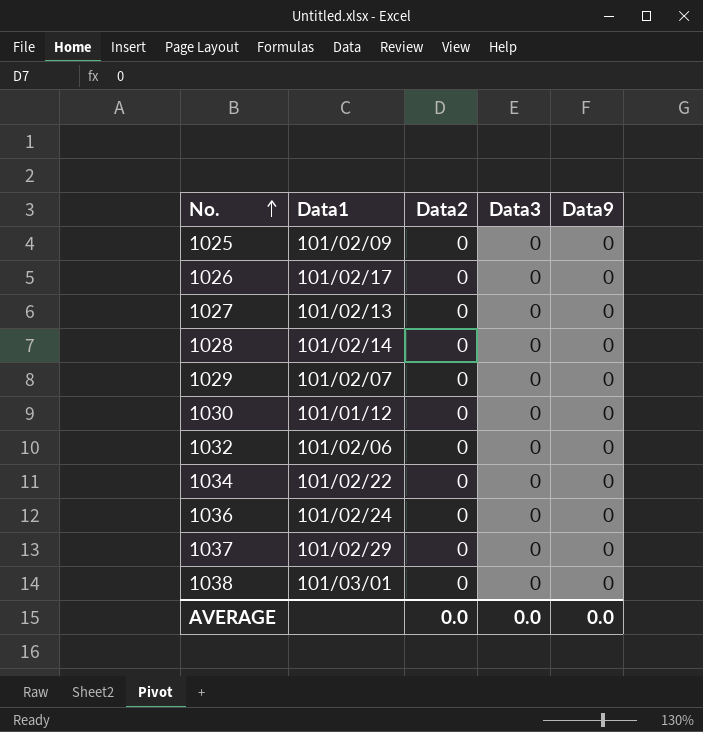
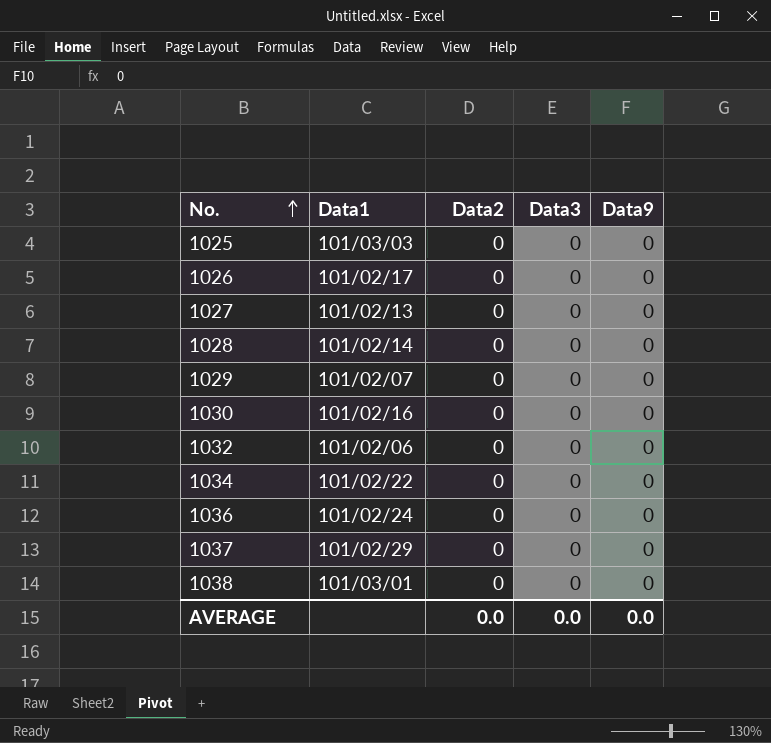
1025 | Data1: 101/02/09 -> 101/03/03
1030 | Data1: 101/01/12 -> 101/02/16

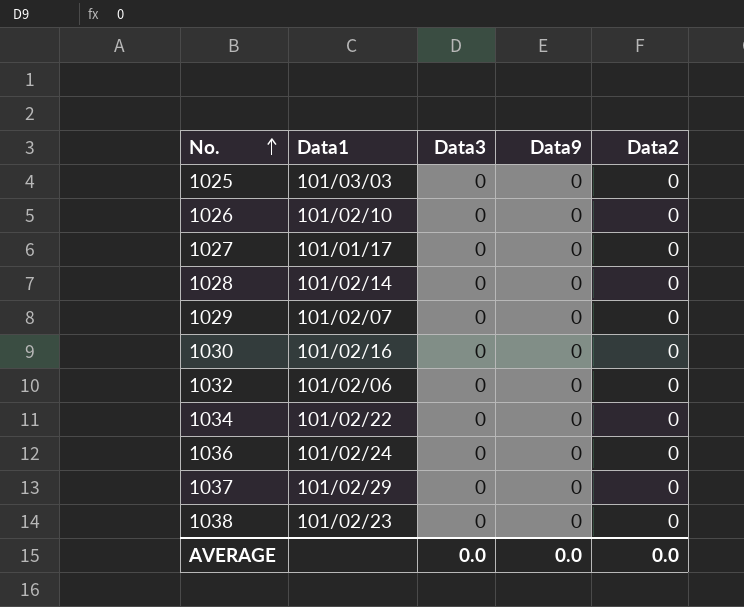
column Data2 | position: 3 -> 5
1026 | Data1: 101/02/17 -> 101/02/10
1027 | Data1: 101/02/13 -> 101/01/17
1038 | Data1: 101/03/01 -> 101/02/23

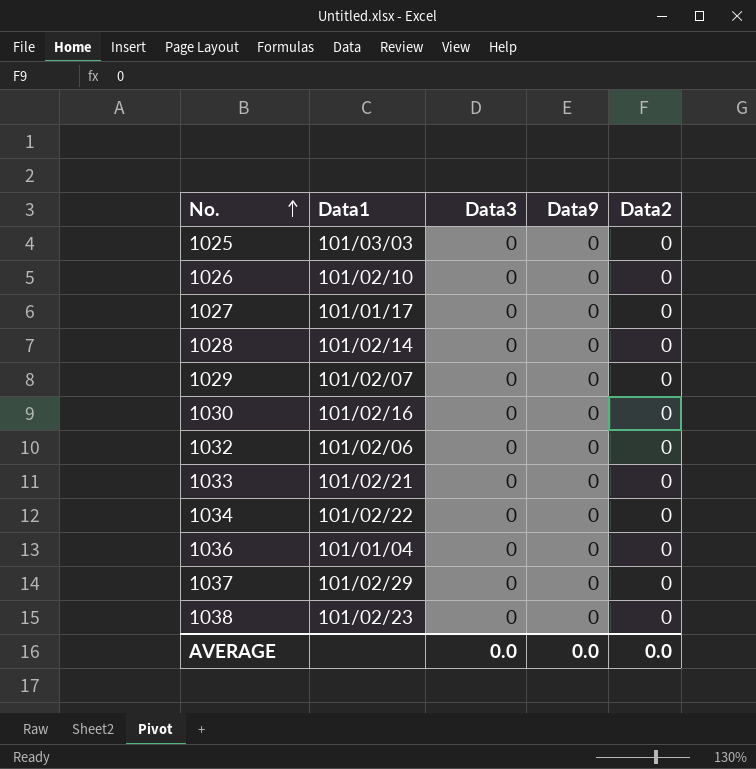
row 1033: none -> 101/02/21 | 0 | 0 | 0
1036 | Data1: 101/02/24 -> 101/01/04

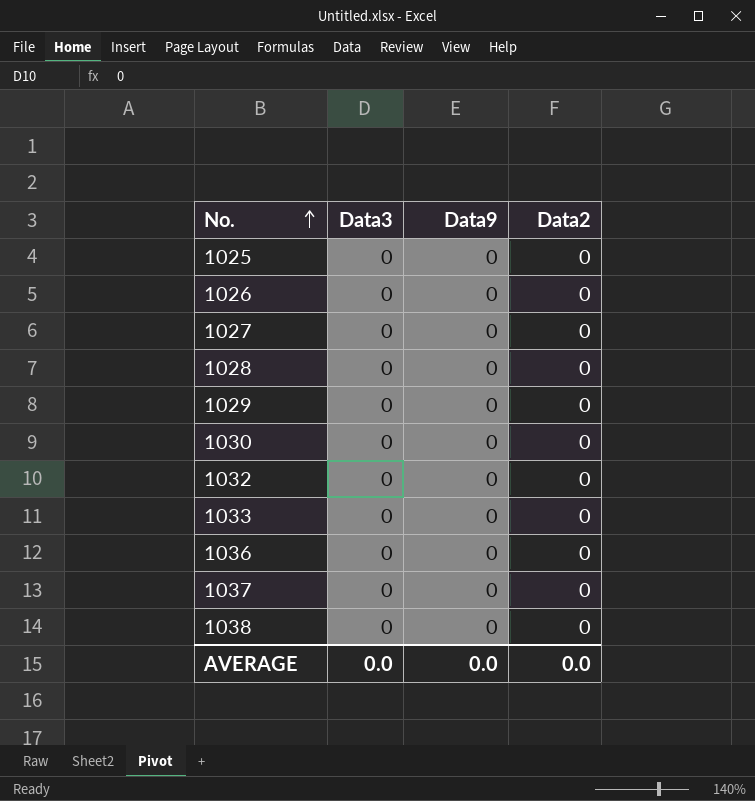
column Data1 | position: 2 -> none
row 1034: 101/02/22 | 0 | 0 | 0 -> none

